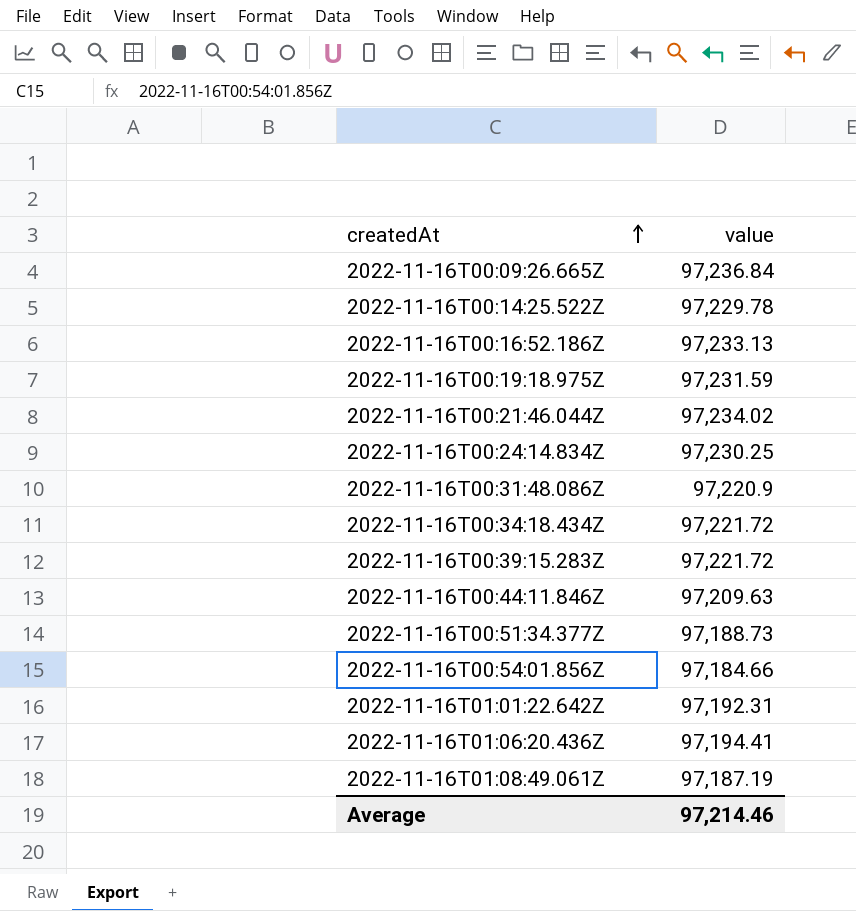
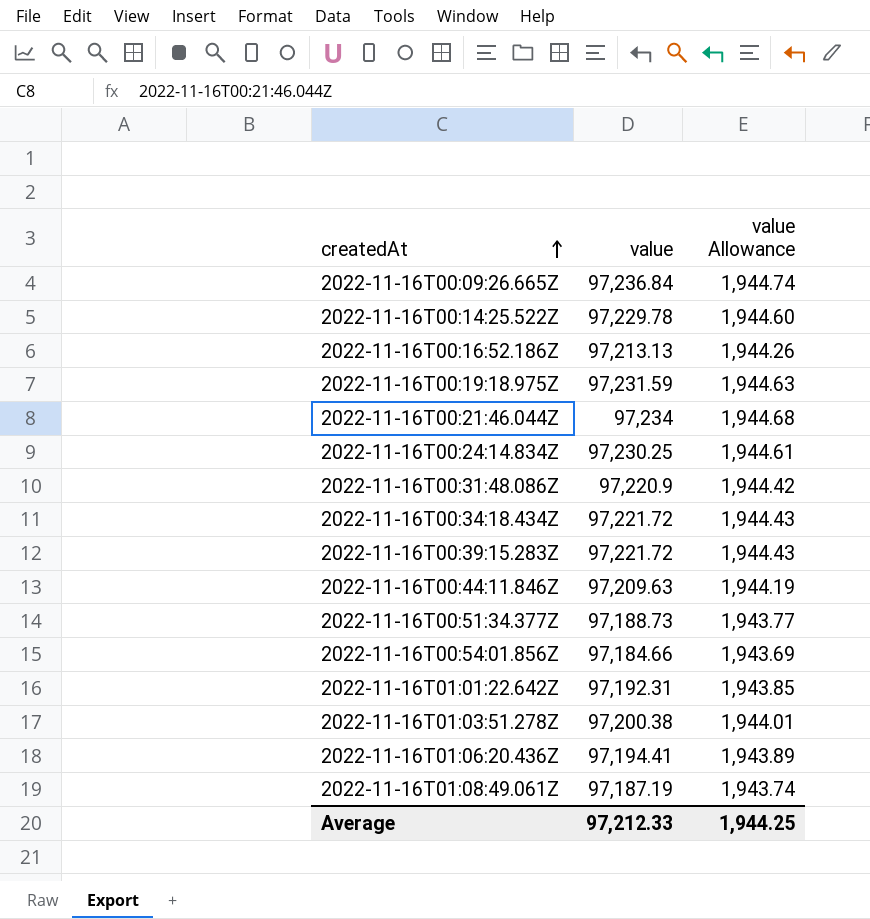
column value Allowance | formula: none -> [value] * 0.02
2022-11-16T00:16:52.186Z | value: 97,233.13 -> 97,213.13
2022-11-16T00:21:46.044Z | value: 97,234.02 -> 97,234
row 2022-11-16T01:03:51.278Z: none -> 97,200.38 | 1,944.01
Average | value: 97,214.46 -> 97,212.33

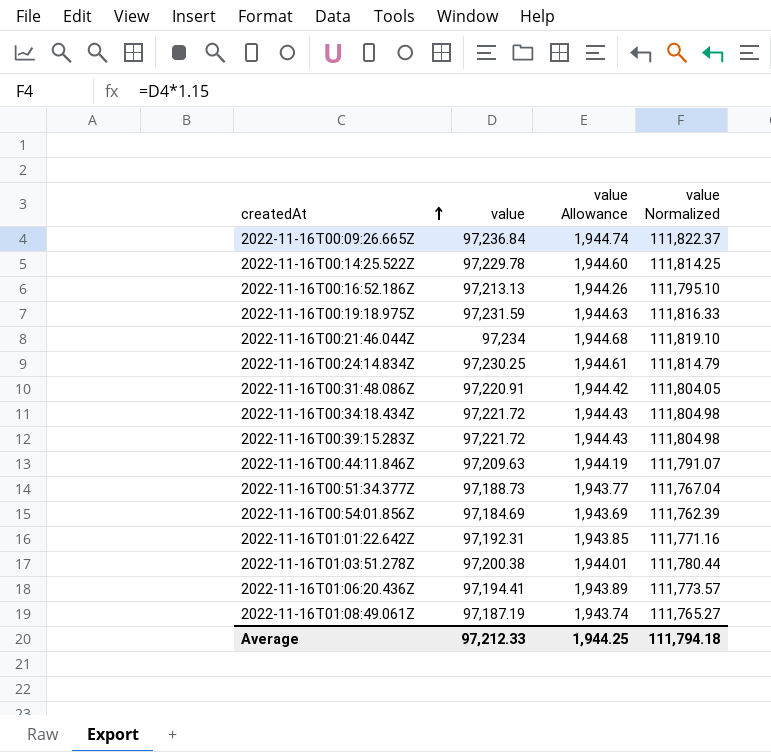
column value Normalized | formula: none -> [value] * 1.15
2022-11-16T00:31:48.086Z | value: 97,220.9 -> 97,220.91
2022-11-16T00:54:01.856Z | value: 97,184.66 -> 97,184.69

